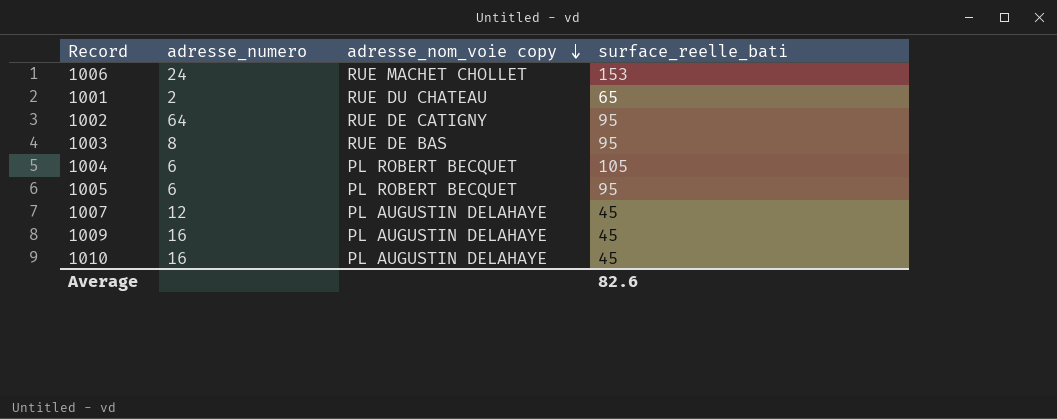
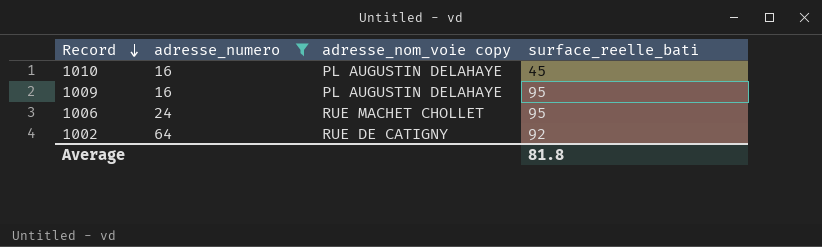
filter: none -> adresse_numero >= 16
row order: adresse_nom_voie copy descending -> Record descending
1009 | surface_reelle_bati: 45 -> 95
1006 | surface_reelle_bati: 153 -> 95
1002 | surface_reelle_bati: 95 -> 92
Average | surface_reelle_bati: 82.6 -> 81.8

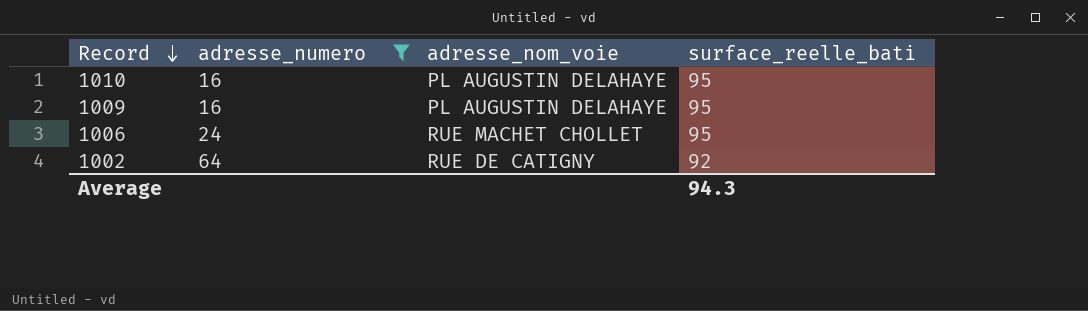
column name: adresse_nom_voie copy -> adresse_nom_voie
1010 | surface_reelle_bati: 45 -> 95
Average | surface_reelle_bati: 81.8 -> 94.3

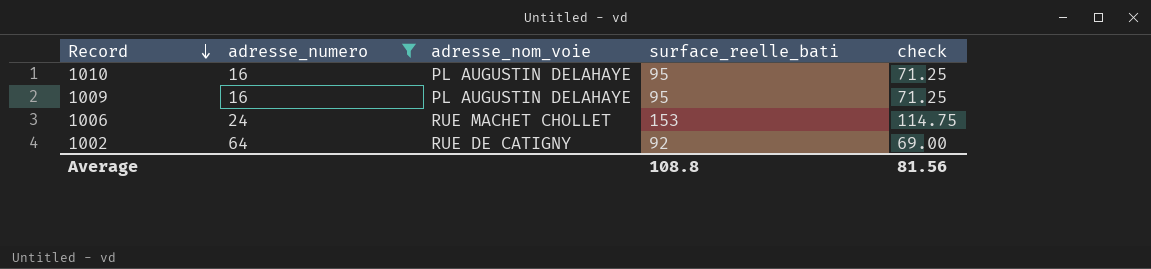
column check | formula: none -> [surface_reelle_bati] * 0.75
1006 | surface_reelle_bati: 95 -> 153
Average | surface_reelle_bati: 94.3 -> 108.8

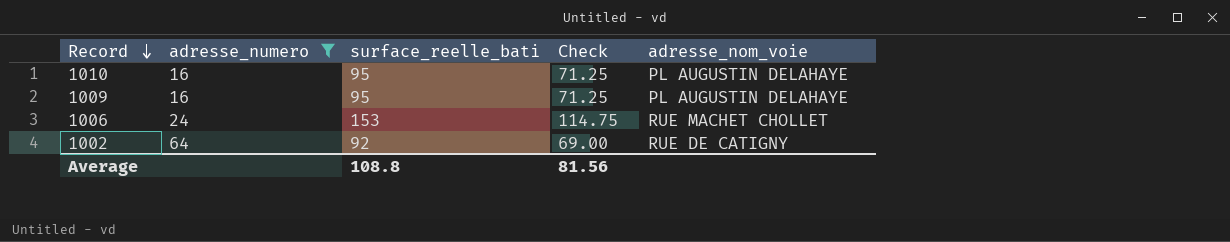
column name: check -> Check
column adresse_nom_voie | position: 3 -> 5

